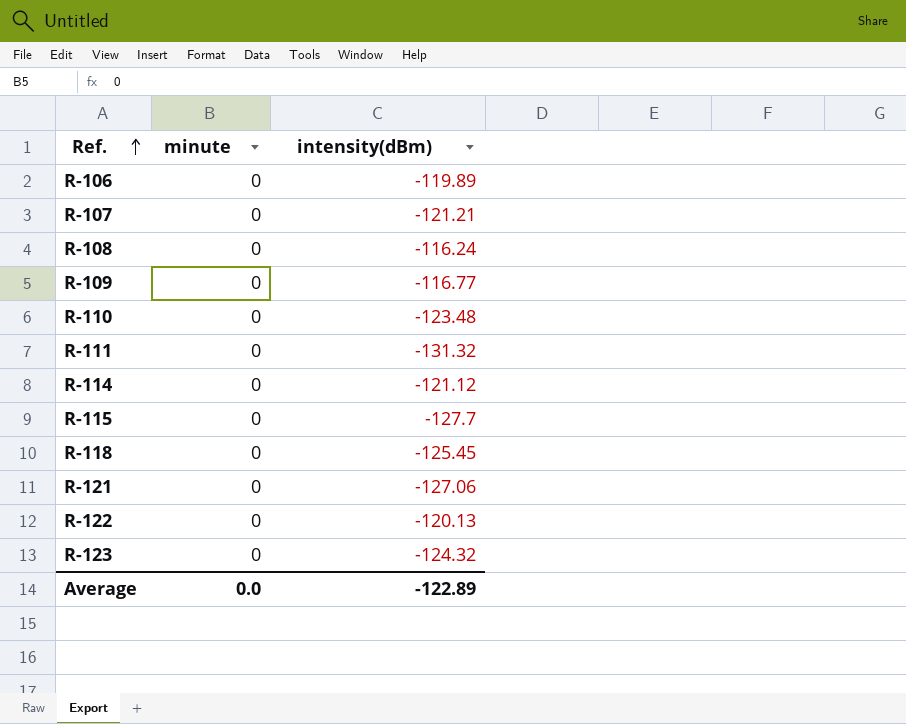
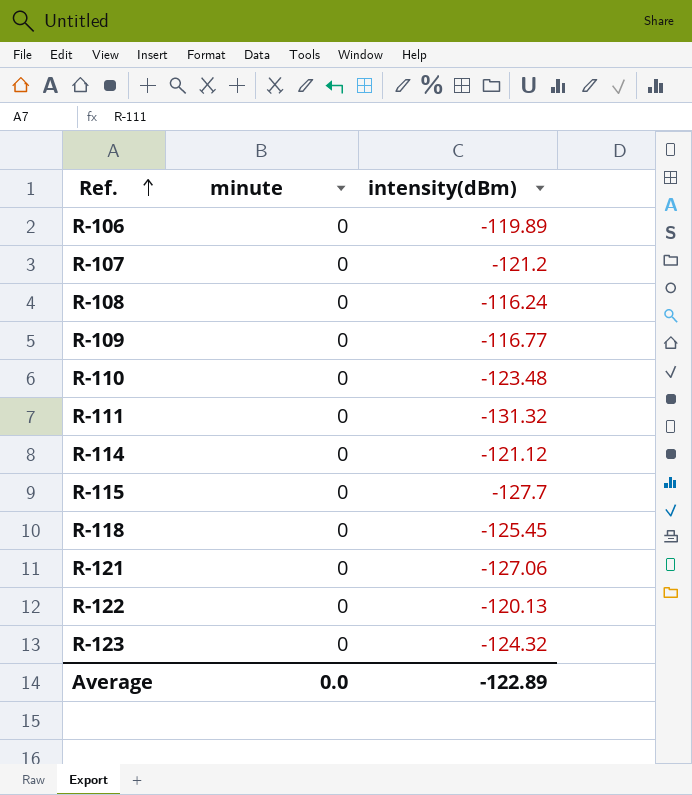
R-107 | intensity(dBm): -121.21 -> -121.2

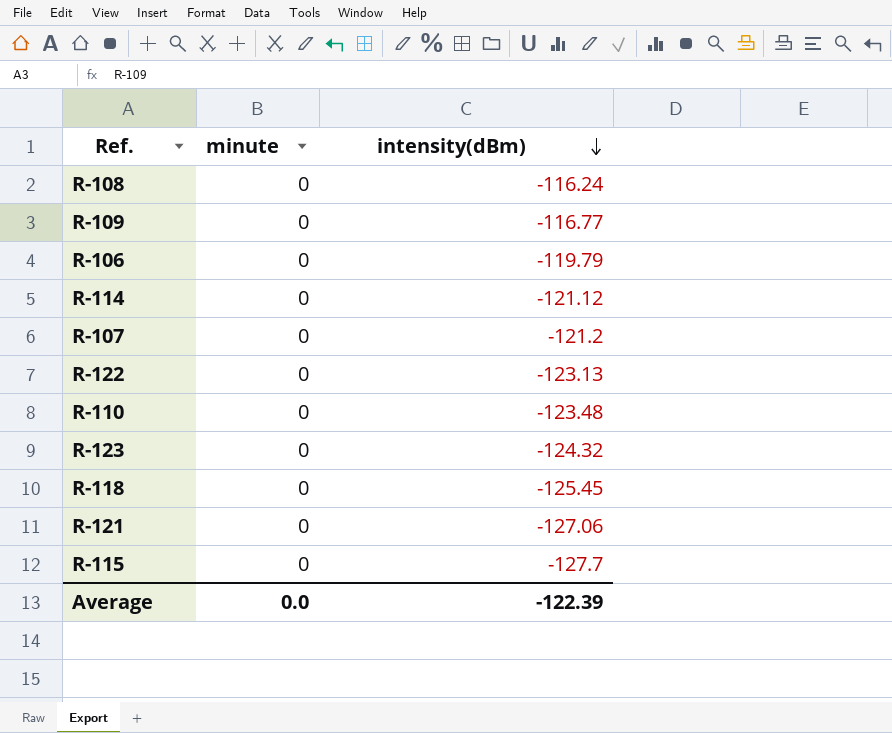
row order: Ref. ascending -> intensity(dBm) descending
row R-111: 0 | -131.32 -> none
R-106 | intensity(dBm): -119.89 -> -119.79
R-122 | intensity(dBm): -120.13 -> -123.13
Average | intensity(dBm): -122.89 -> -122.39

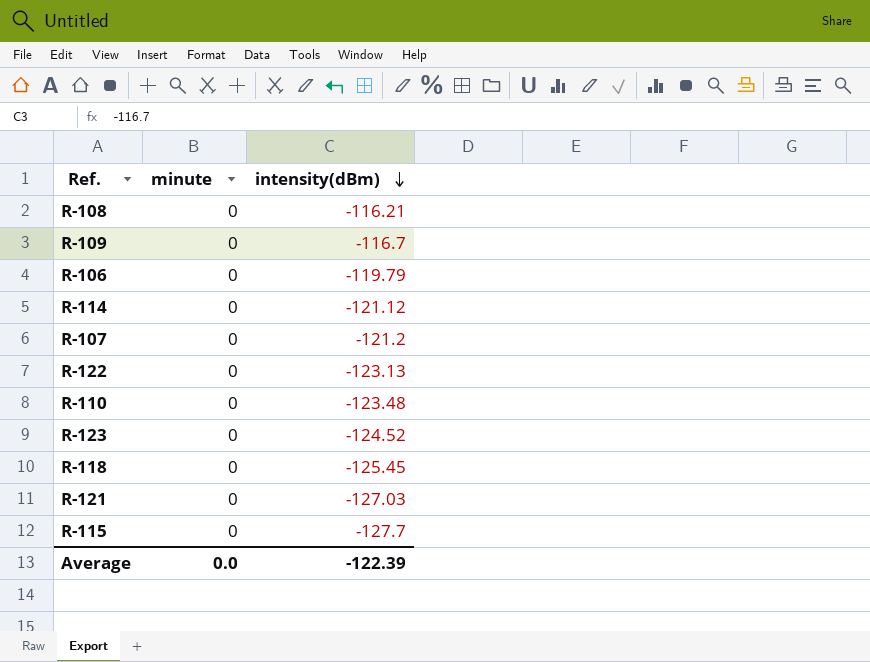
R-108 | intensity(dBm): -116.24 -> -116.21
R-109 | intensity(dBm): -116.77 -> -116.7
R-123 | intensity(dBm): -124.32 -> -124.52
R-121 | intensity(dBm): -127.06 -> -127.03

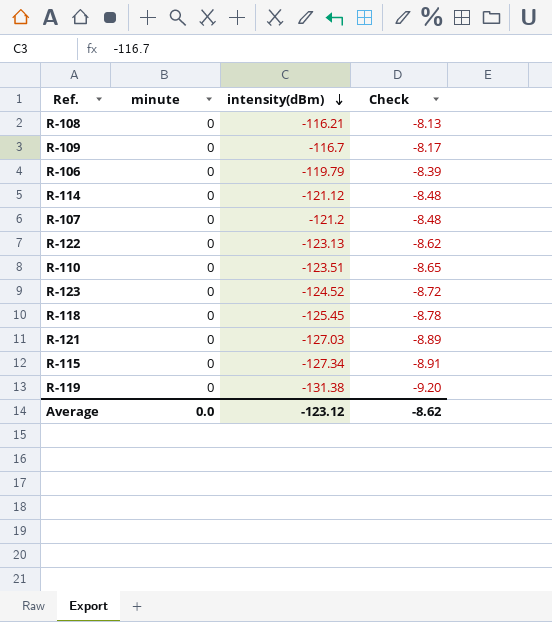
column Check | formula: none -> [intensity(dBm)] * 0.07
R-110 | intensity(dBm): -123.48 -> -123.51
R-115 | intensity(dBm): -127.7 -> -127.34
row R-119: none -> 0 | -131.38 | -9.20
Average | intensity(dBm): -122.39 -> -123.12

